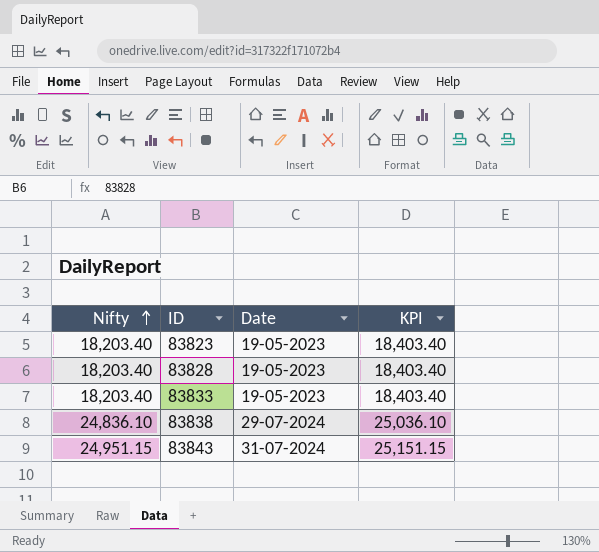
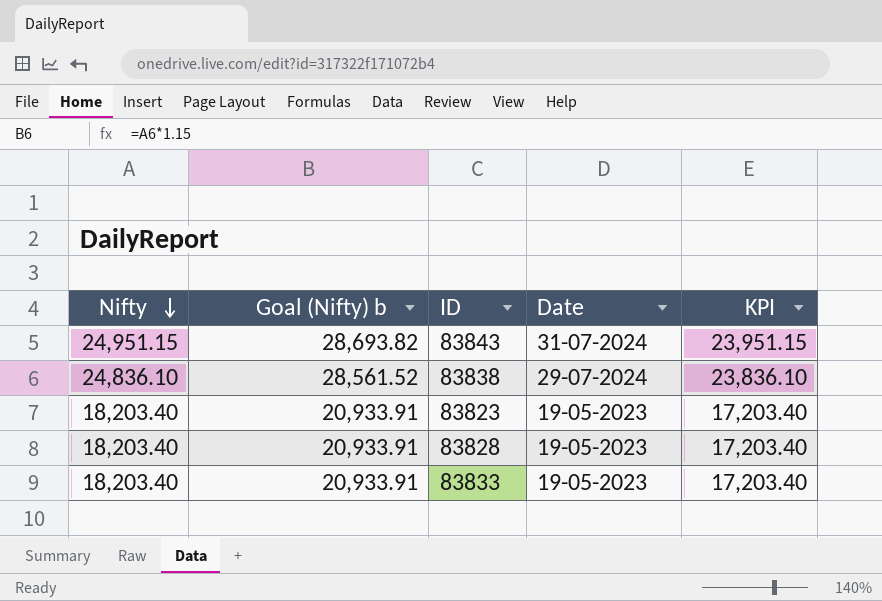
row order: Nifty ascending -> Nifty descending
column Goal (Nifty) b | formula: none -> [Nifty] * 1.15
column KPI | formula: [Nifty] + 200 -> [Nifty] - 1000

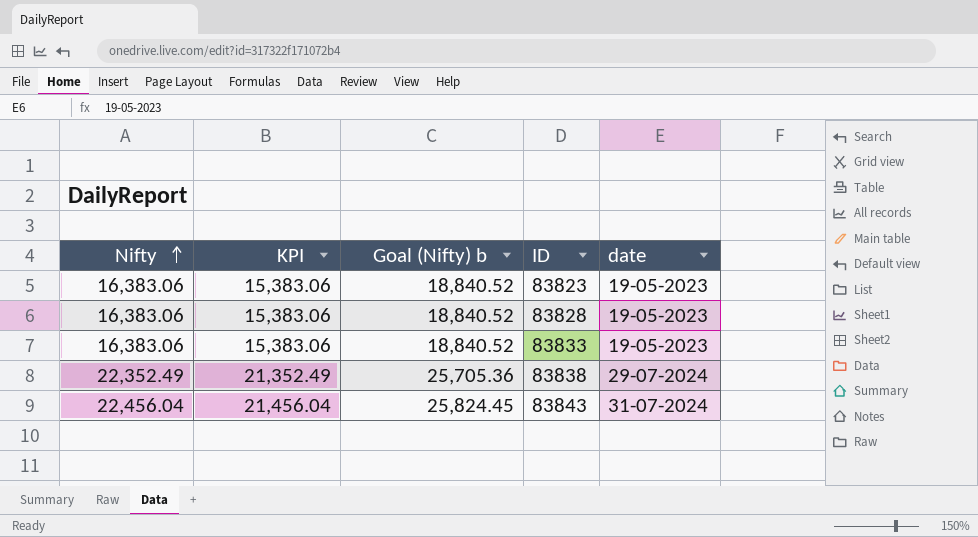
row order: Nifty descending -> Nifty ascending
column KPI | position: 5 -> 2
column name: Date -> date
83823 | Nifty: 18,203.40 -> 16,383.06
83823 | KPI: 17,203.40 -> 15,383.06
83823 | Goal (Nifty) b: 20,933.91 -> 18,840.52
83828 | Nifty: 18,203.40 -> 16,383.06
83828 | KPI: 17,203.40 -> 15,383.06
83828 | Goal (Nifty) b: 20,933.91 -> 18,840.52
83833 | Nifty: 18,203.40 -> 16,383.06
83833 | KPI: 17,203.40 -> 15,383.06
83833 | Goal (Nifty) b: 20,933.91 -> 18,840.52
83838 | Nifty: 24,836.10 -> 22,352.49
83838 | KPI: 23,836.10 -> 21,352.49
83838 | Goal (Nifty) b: 28,561.52 -> 25,705.36
83843 | Nifty: 24,951.15 -> 22,456.04
83843 | KPI: 23,951.15 -> 21,456.04
83843 | Goal (Nifty) b: 28,693.82 -> 25,824.45

